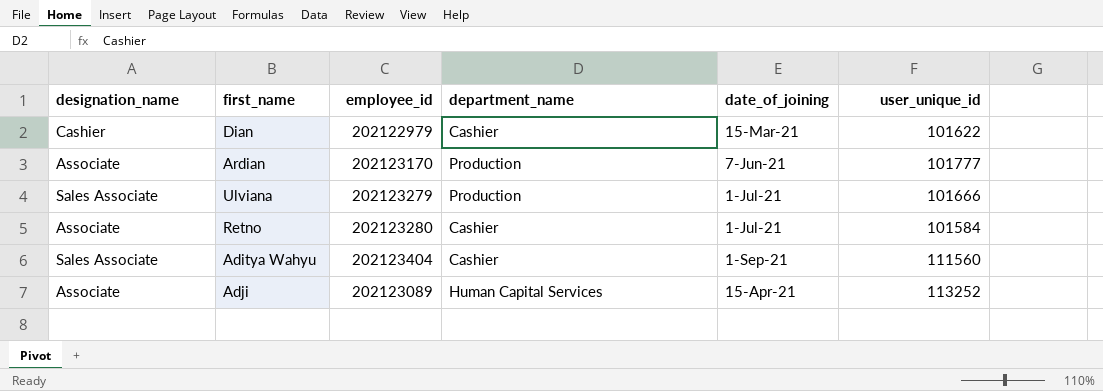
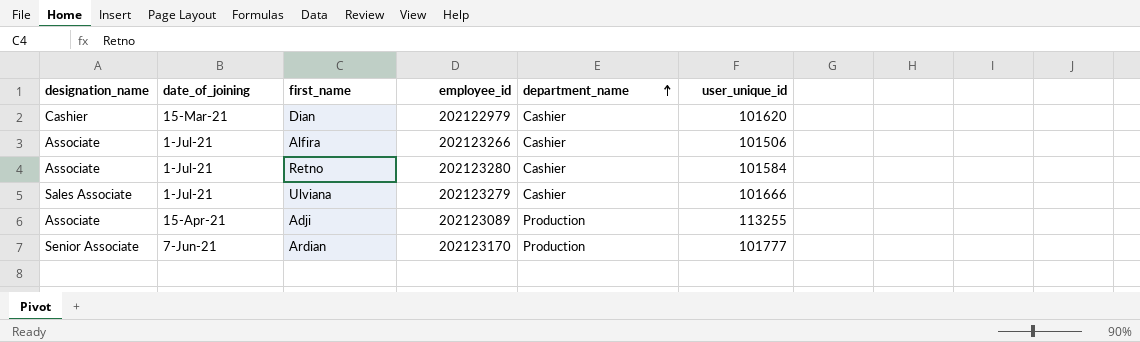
row order: none -> department_name ascending
column date_of_joining | position: 5 -> 2
row Aditya Wahyu: Sales Associate | 202123404 | Cashier | 1-Sep-21 | 111560 -> none
Dian | user_unique_id: 101622 -> 101620
row Alfira: none -> Associate | 1-Jul-21 | 202123266 | Cashier | 101506
Ulviana | department_name: Production -> Cashier
Adji | department_name: Human Capital Services -> Production
Adji | user_unique_id: 113252 -> 113255
Ardian | designation_name: Associate -> Senior Associate

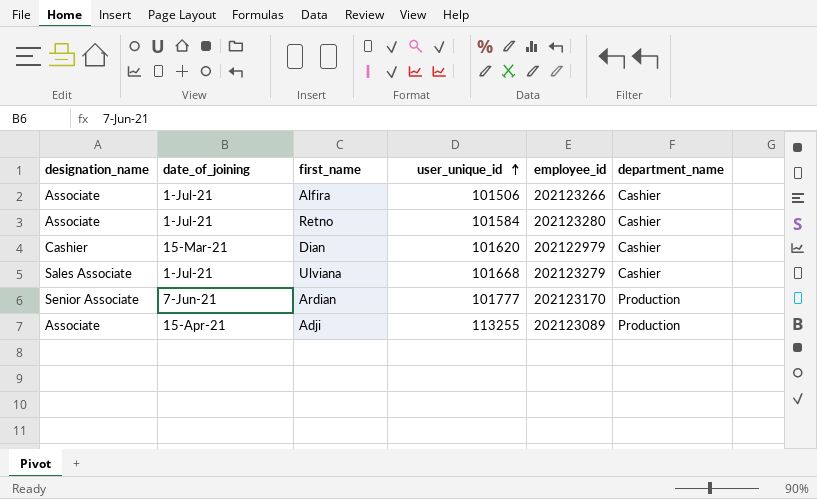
row order: department_name ascending -> user_unique_id ascending
column user_unique_id | position: 6 -> 4
Ulviana | user_unique_id: 101666 -> 101668

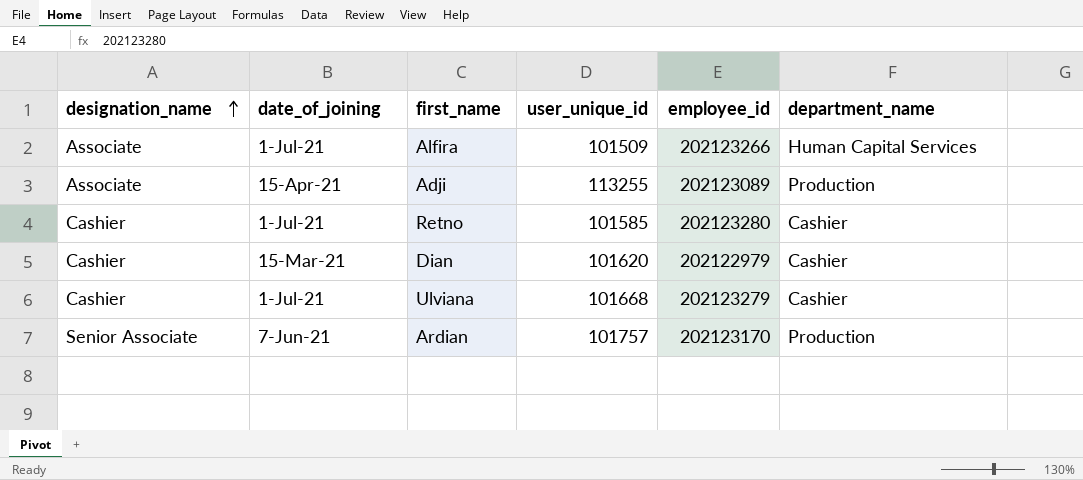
row order: user_unique_id ascending -> designation_name ascending
Alfira | user_unique_id: 101506 -> 101509
Alfira | department_name: Cashier -> Human Capital Services
Retno | designation_name: Associate -> Cashier
Retno | user_unique_id: 101584 -> 101585
Ulviana | designation_name: Sales Associate -> Cashier
Ardian | user_unique_id: 101777 -> 101757

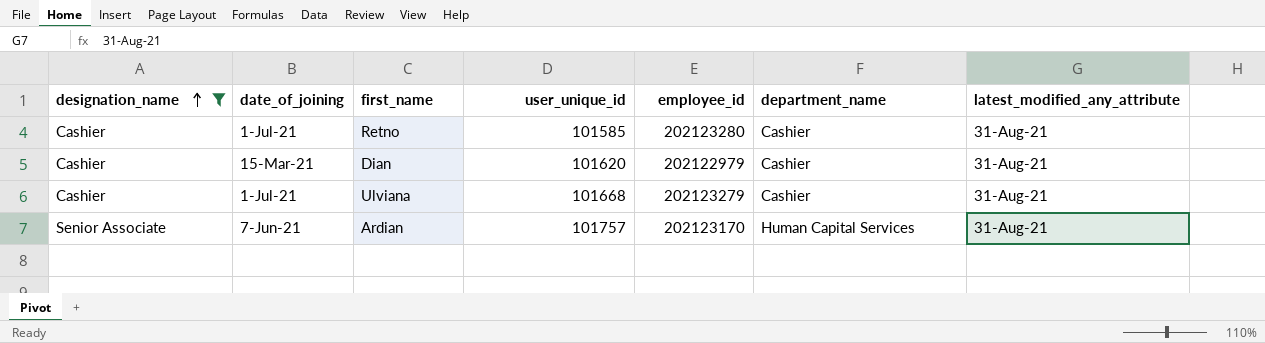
filter: none -> designation_name != Associate
column latest_modified_any_attribute | position: none -> 7
Ardian | department_name: Production -> Human Capital Services

